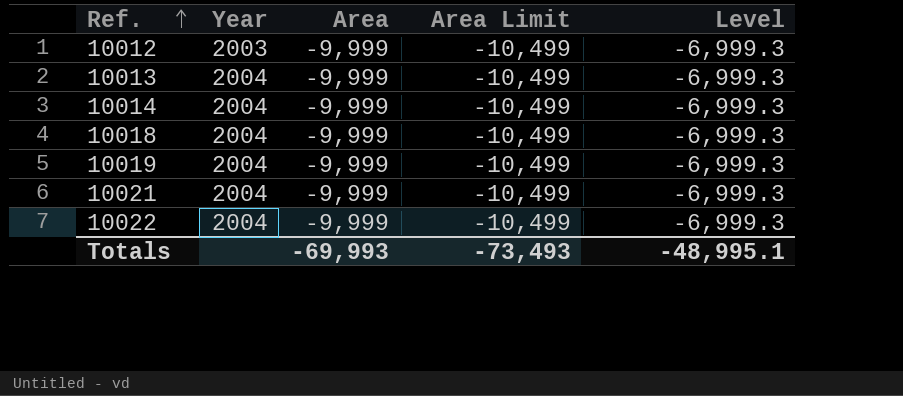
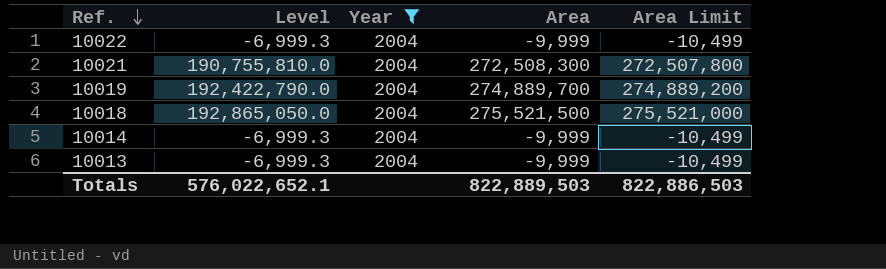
filter: none -> Year = 2004
row order: Ref. ascending -> Ref. descending
column Level | position: 5 -> 2
10021 | Level: -6,999.3 -> 190,755,810.0
10021 | Area: -9,999 -> 272,508,300
10021 | Area Limit: -10,499 -> 272,507,800
10019 | Level: -6,999.3 -> 192,422,790.0
10019 | Area: -9,999 -> 274,889,700
10019 | Area Limit: -10,499 -> 274,889,200
10018 | Level: -6,999.3 -> 192,865,050.0
10018 | Area: -9,999 -> 275,521,500
10018 | Area Limit: -10,499 -> 275,521,000
Totals | Level: -48,995.1 -> 576,022,652.1
Totals | Area: -69,993 -> 822,889,503
Totals | Area Limit: -73,493 -> 822,886,503

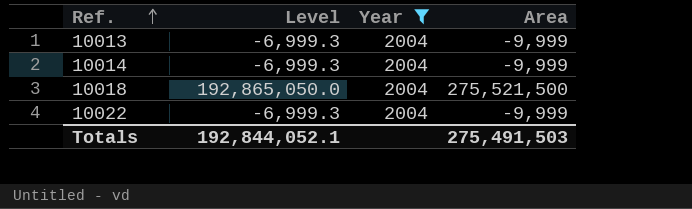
row order: Ref. descending -> Ref. ascending
column Area Limit | formula: [Area] - 500 -> none
row 10021: 190,755,810.0 | 2004 | 272,508,300 | 272,507,800 -> none
row 10019: 192,422,790.0 | 2004 | 274,889,700 | 274,889,200 -> none
Totals | Level: 576,022,652.1 -> 192,844,052.1
Totals | Area: 822,889,503 -> 275,491,503

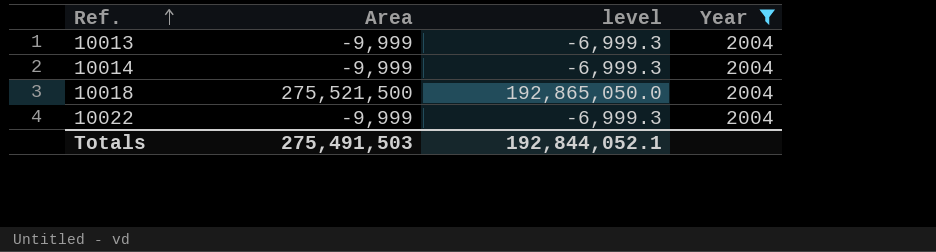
column Area | position: 4 -> 2
column name: Level -> level

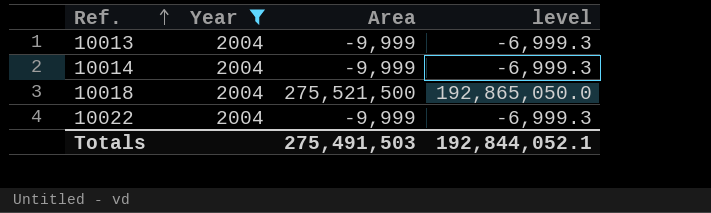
column Year | position: 4 -> 2

